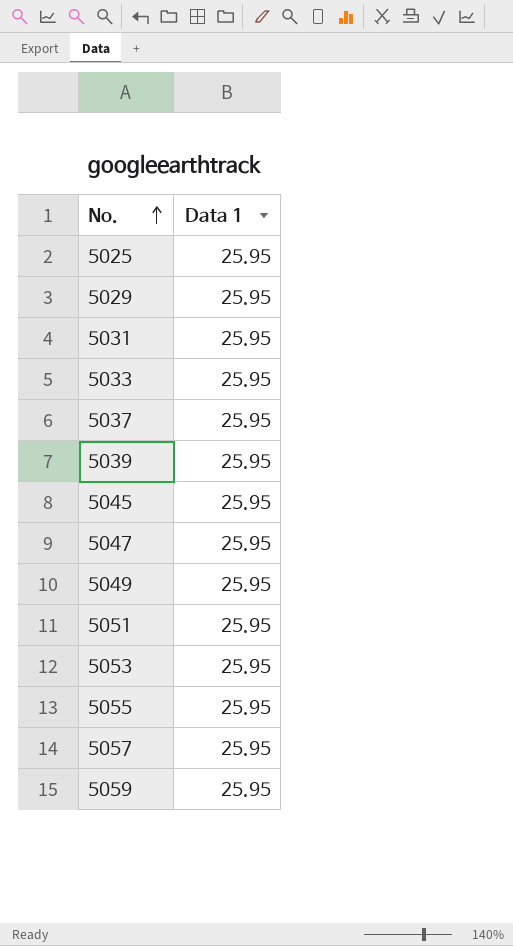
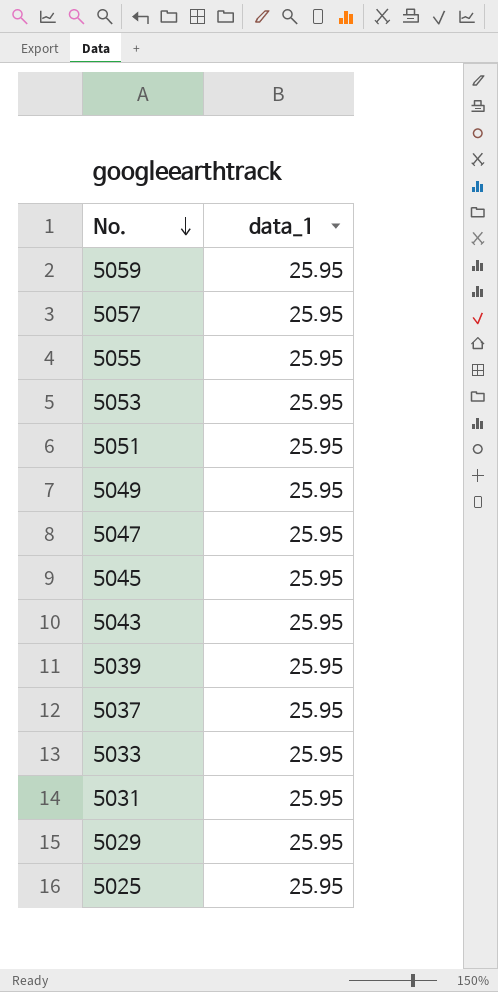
row order: No. ascending -> No. descending
column name: Data 1 -> data_1
row 5043: none -> 25.95

